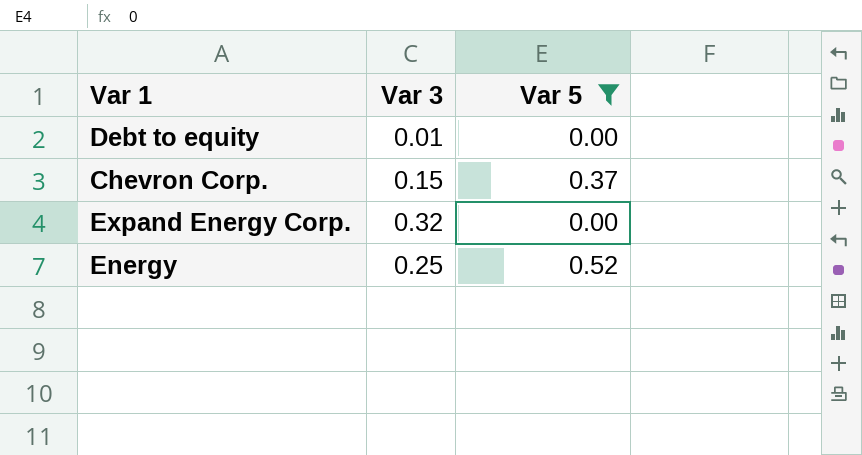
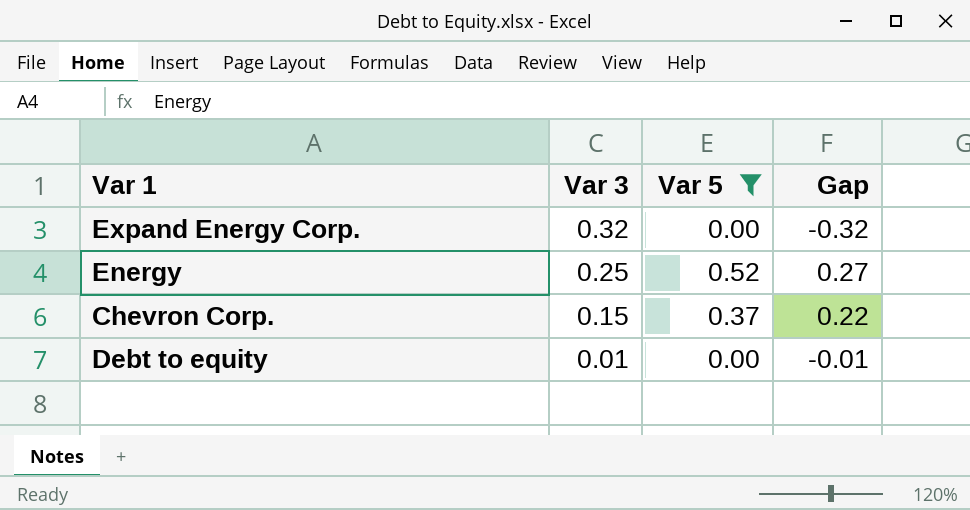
row order: none -> Var 3 descending
column Gap | formula: none -> [Var 5] - [Var 3]

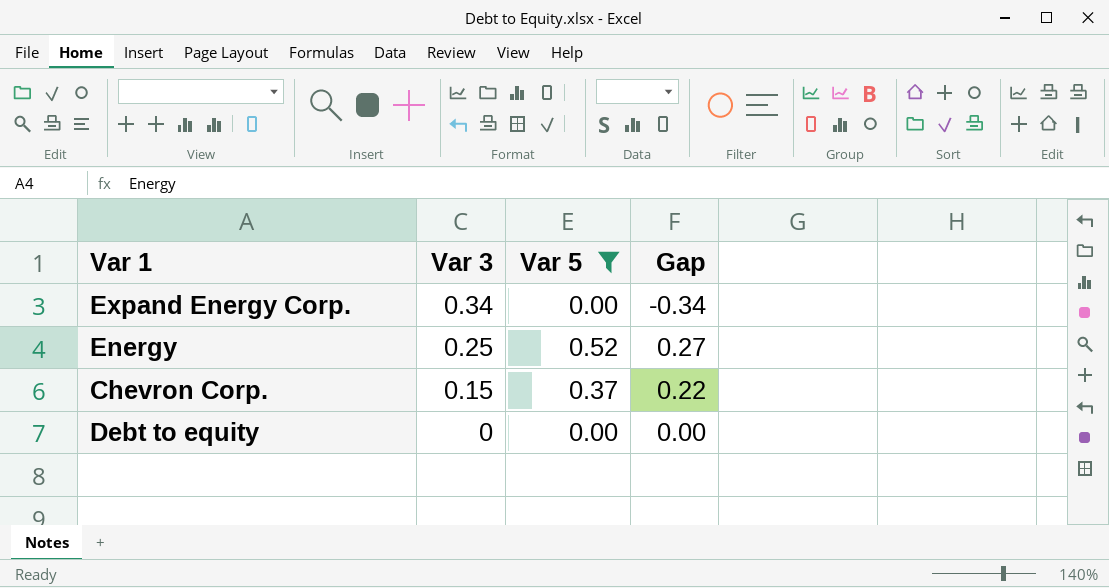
Expand Energy Corp. | Var 3: 0.32 -> 0.34
Expand Energy Corp. | Gap: -0.32 -> -0.34
Debt to equity | Var 3: 0.01 -> 0
Debt to equity | Gap: -0.01 -> 0.00

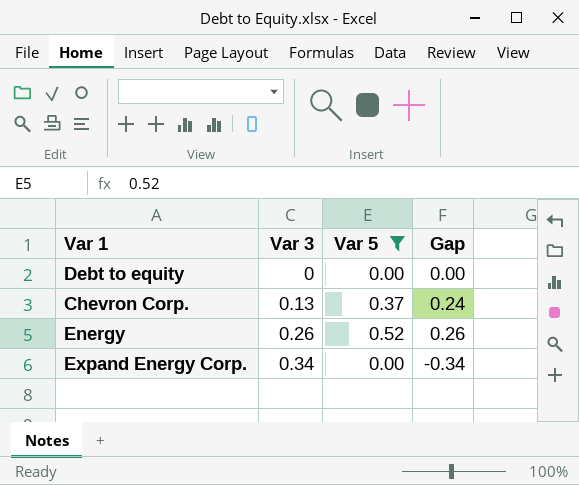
row order: Var 3 descending -> Var 3 ascending
Chevron Corp. | Var 3: 0.15 -> 0.13
Chevron Corp. | Gap: 0.22 -> 0.24
Energy | Var 3: 0.25 -> 0.26
Energy | Gap: 0.27 -> 0.26

